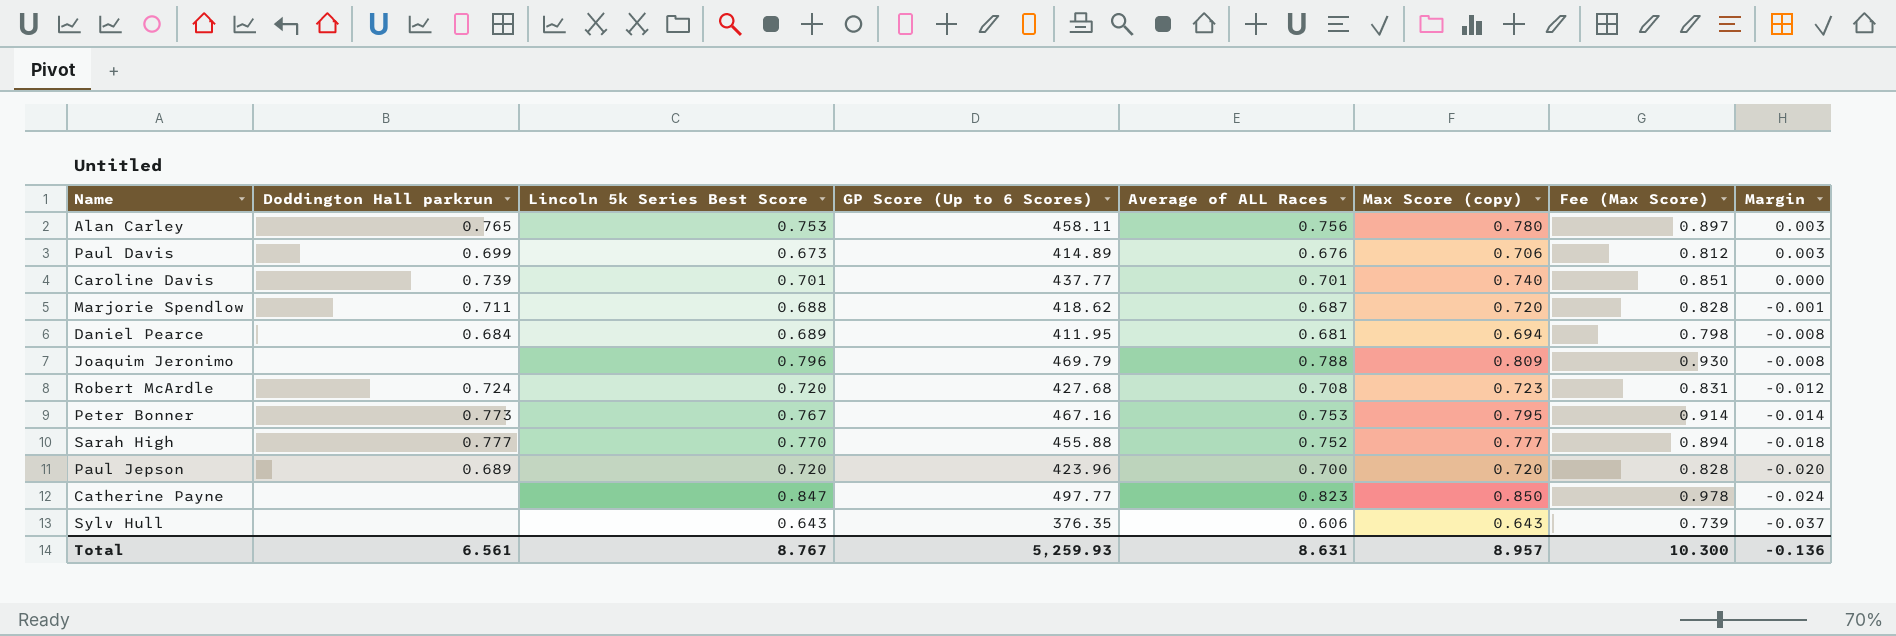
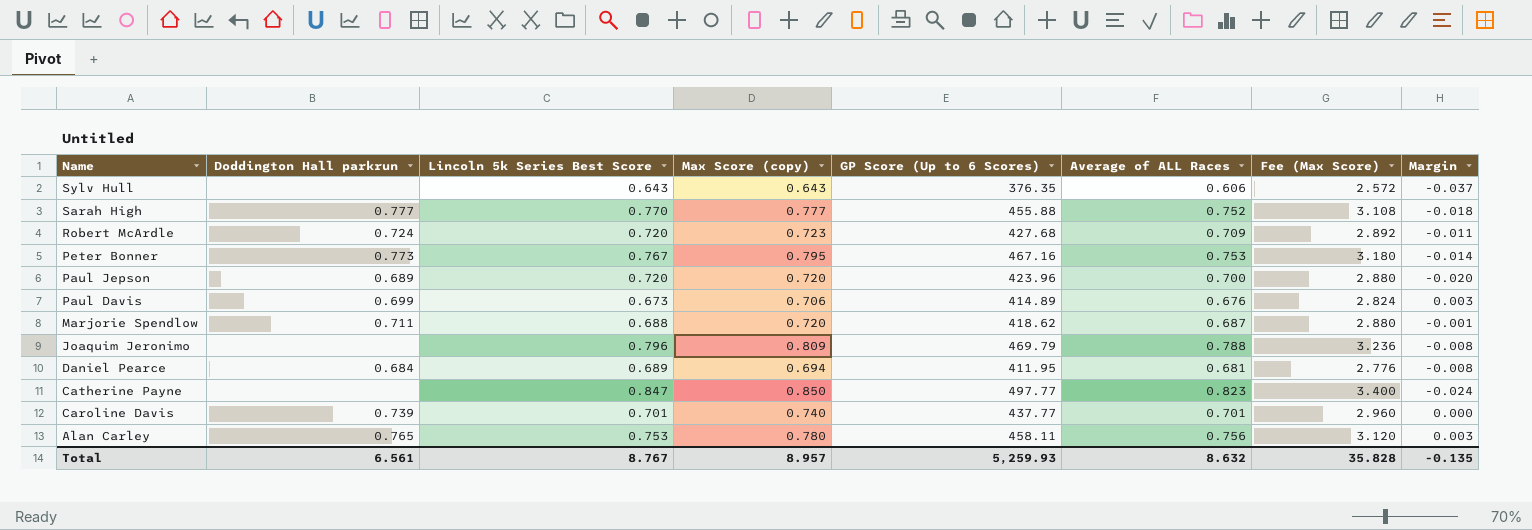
row order: Margin descending -> Name descending
column Max Score (copy) | position: 6 -> 4
column Fee (Max Score) | formula: [Max Score (copy)] * 1.15 -> [Max Score (copy)] * 4
Robert McArdle | Average of ALL Races: 0.708 -> 0.709
Robert McArdle | Margin: -0.012 -> -0.011
Total | Average of ALL Races: 8.631 -> 8.632
Total | Fee (Max Score): 10.300 -> 35.828
Total | Margin: -0.136 -> -0.135

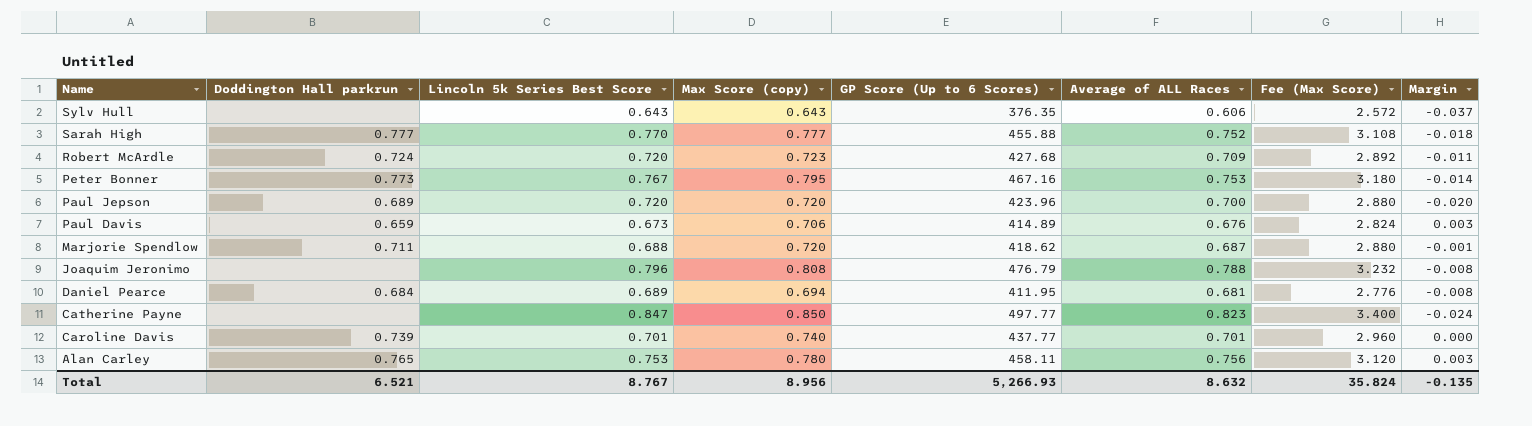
Paul Davis | Doddington Hall parkrun: 0.699 -> 0.659
Joaquim Jeronimo | Max Score (copy): 0.809 -> 0.808
Joaquim Jeronimo | GP Score (Up to 6 Scores): 469.79 -> 476.79
Joaquim Jeronimo | Fee (Max Score): 3.236 -> 3.232
Total | Doddington Hall parkrun: 6.561 -> 6.521
Total | Max Score (copy): 8.957 -> 8.956
Total | GP Score (Up to 6 Scores): 5,259.93 -> 5,266.93
Total | Fee (Max Score): 35.828 -> 35.824

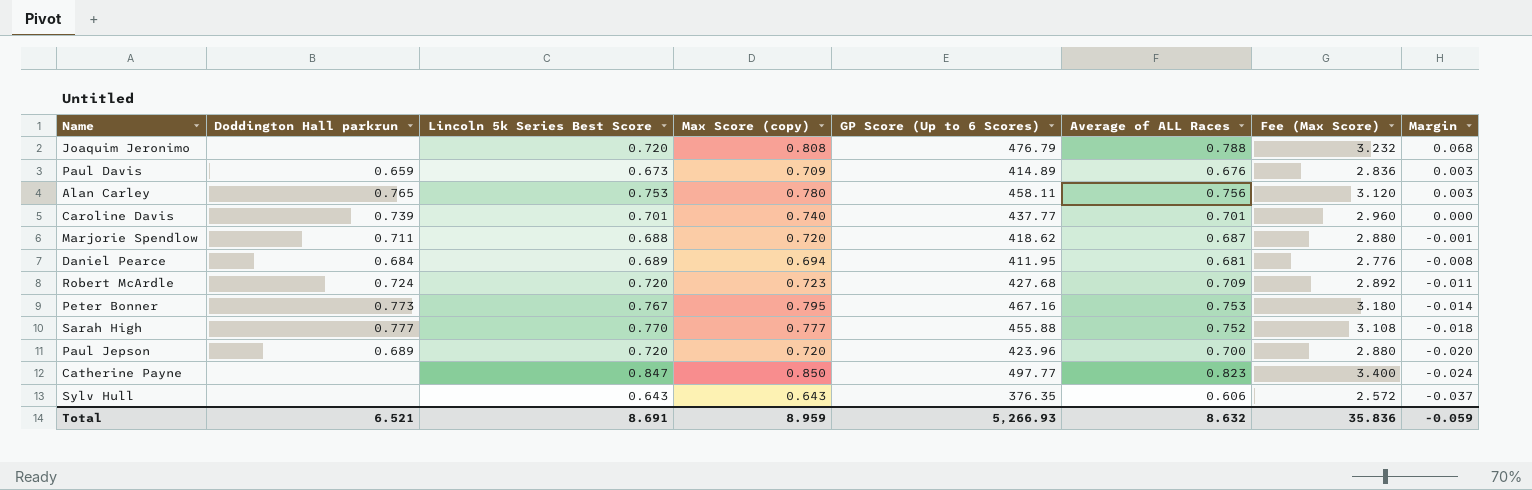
row order: Name descending -> Margin descending
Joaquim Jeronimo | Lincoln 5k Series Best Score: 0.796 -> 0.720
Joaquim Jeronimo | Margin: -0.008 -> 0.068
Paul Davis | Max Score (copy): 0.706 -> 0.709
Paul Davis | Fee (Max Score): 2.824 -> 2.836
Total | Lincoln 5k Series Best Score: 8.767 -> 8.691
Total | Max Score (copy): 8.956 -> 8.959
Total | Fee (Max Score): 35.824 -> 35.836
Total | Margin: -0.135 -> -0.059

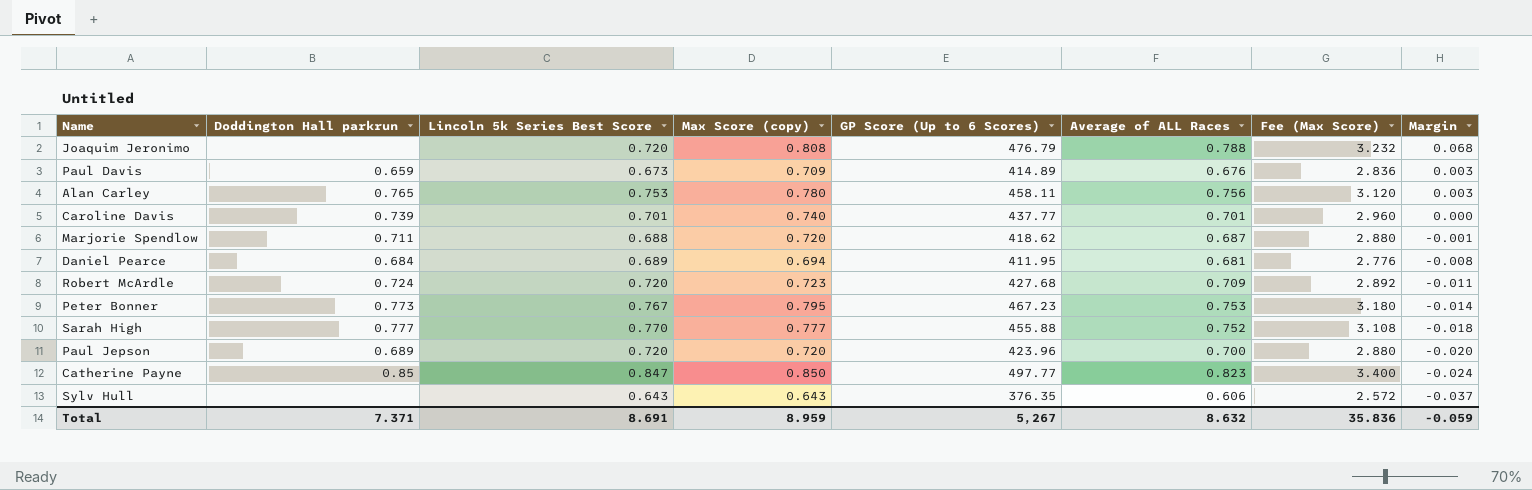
Peter Bonner | GP Score (Up to 6 Scores): 467.16 -> 467.23
Catherine Payne | Doddington Hall parkrun: none -> 0.85
Total | Doddington Hall parkrun: 6.521 -> 7.371
Total | GP Score (Up to 6 Scores): 5,266.93 -> 5,267

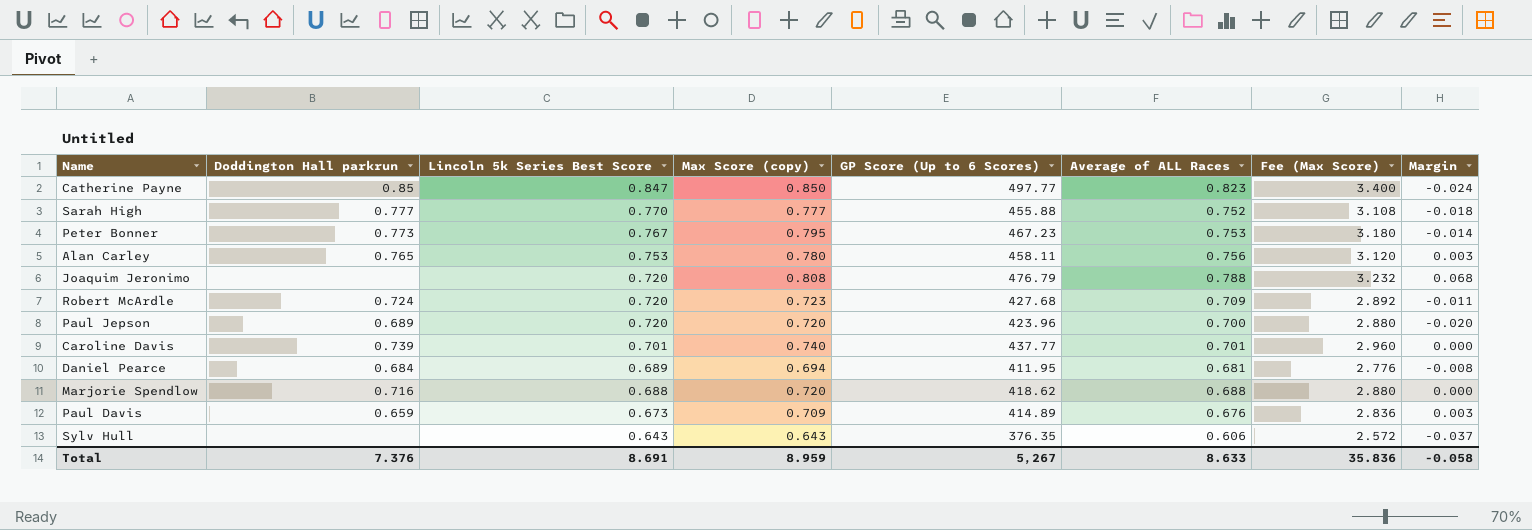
row order: Margin descending -> Lincoln 5k Series Best Score descending
Marjorie Spendlow | Doddington Hall parkrun: 0.711 -> 0.716
Marjorie Spendlow | Average of ALL Races: 0.687 -> 0.688
Marjorie Spendlow | Margin: -0.001 -> 0.000
Total | Doddington Hall parkrun: 7.371 -> 7.376
Total | Average of ALL Races: 8.632 -> 8.633
Total | Margin: -0.059 -> -0.058

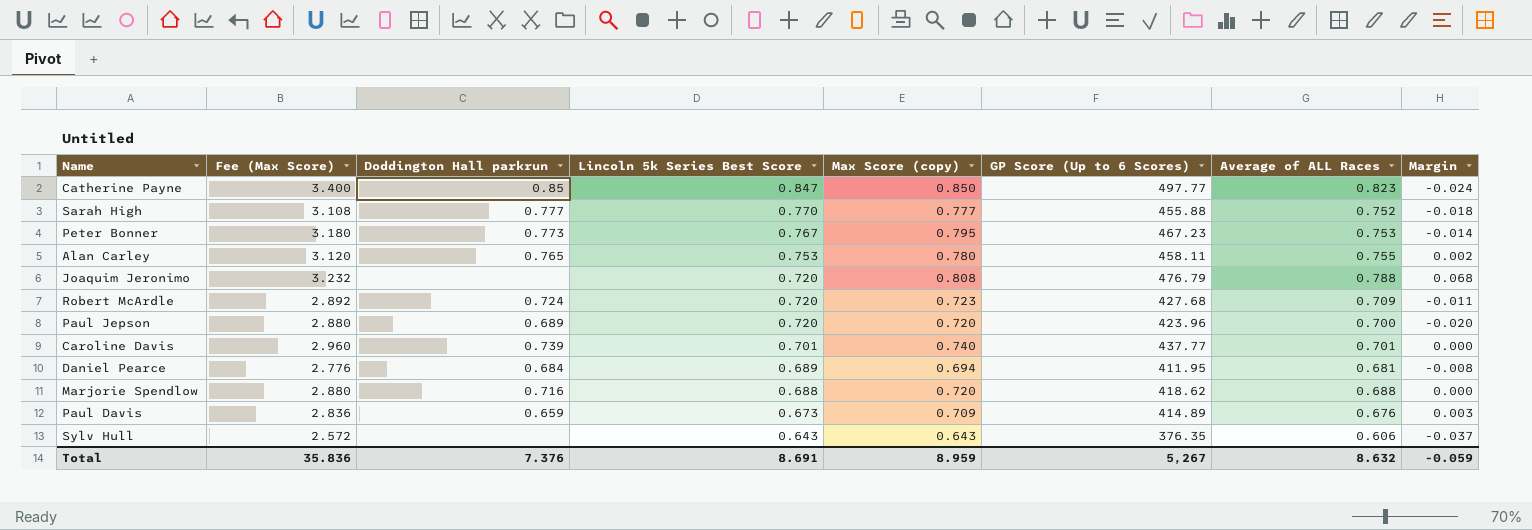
column Fee (Max Score) | position: 7 -> 2
Alan Carley | Average of ALL Races: 0.756 -> 0.755
Alan Carley | Margin: 0.003 -> 0.002
Total | Average of ALL Races: 8.633 -> 8.632
Total | Margin: -0.058 -> -0.059

